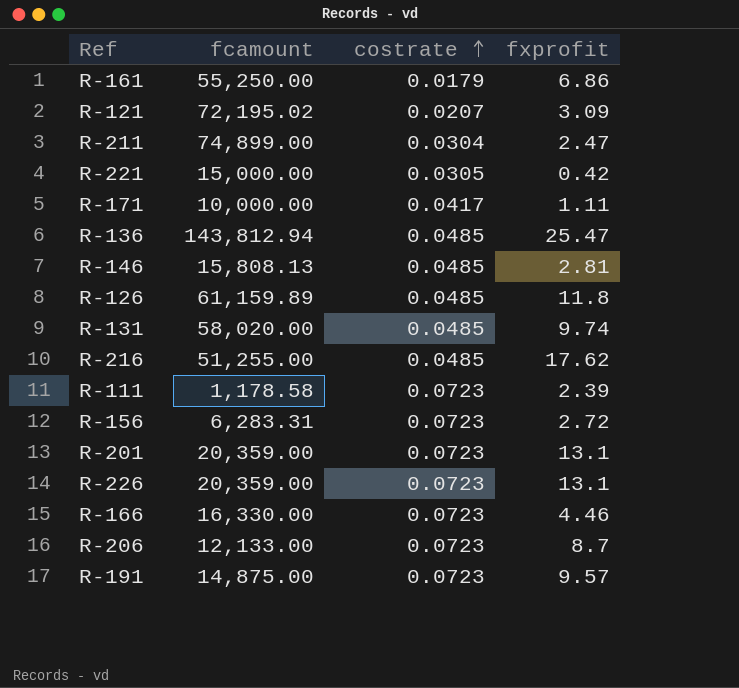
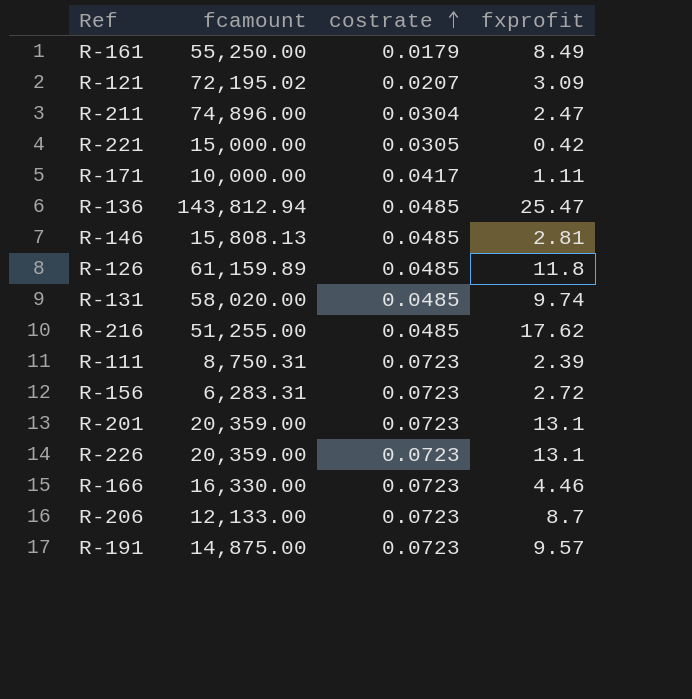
R-161 | fxprofit: 6.86 -> 8.49
R-211 | fcamount: 74,899.00 -> 74,896.00
R-111 | fcamount: 1,178.58 -> 8,750.31

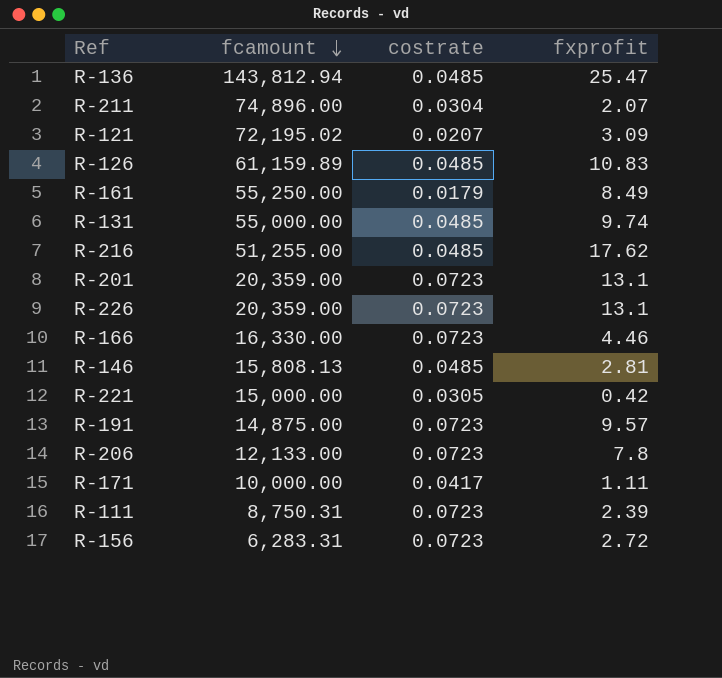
row order: costrate ascending -> fcamount descending
R-211 | fxprofit: 2.47 -> 2.07
R-126 | fxprofit: 11.8 -> 10.83
R-131 | fcamount: 58,020.00 -> 55,000.00
R-206 | fxprofit: 8.7 -> 7.8

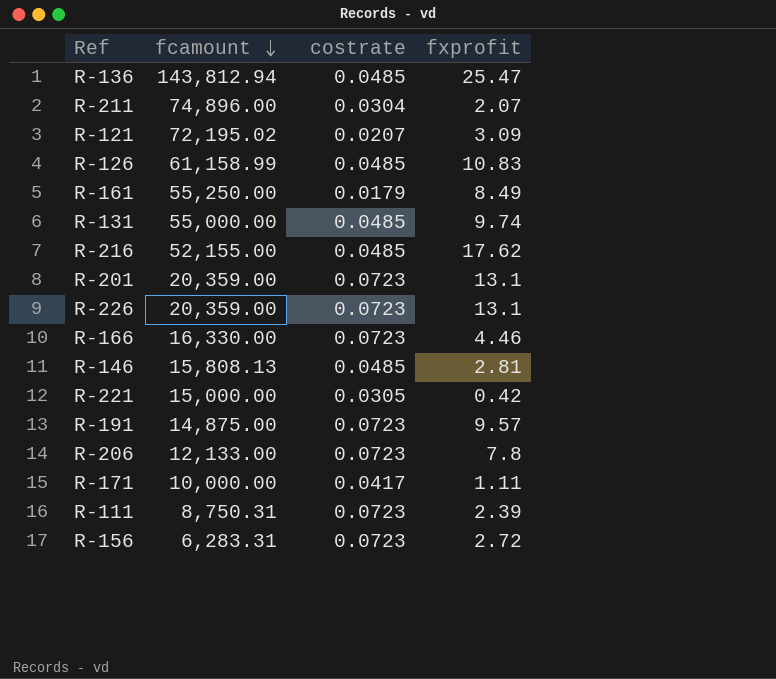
R-126 | fcamount: 61,159.89 -> 61,158.99
R-216 | fcamount: 51,255.00 -> 52,155.00

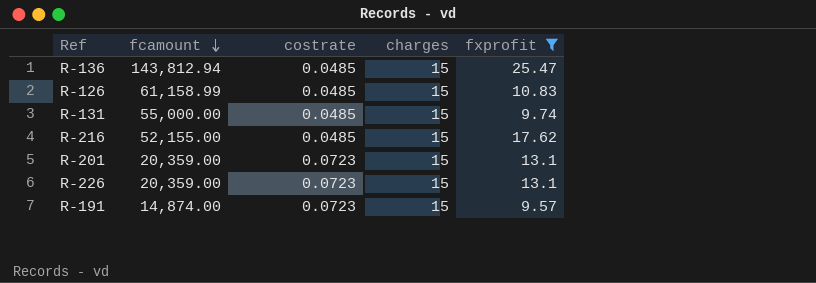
filter: none -> fxprofit >= 9.57
column charges | position: none -> 4
R-191 | fcamount: 14,875.00 -> 14,874.00

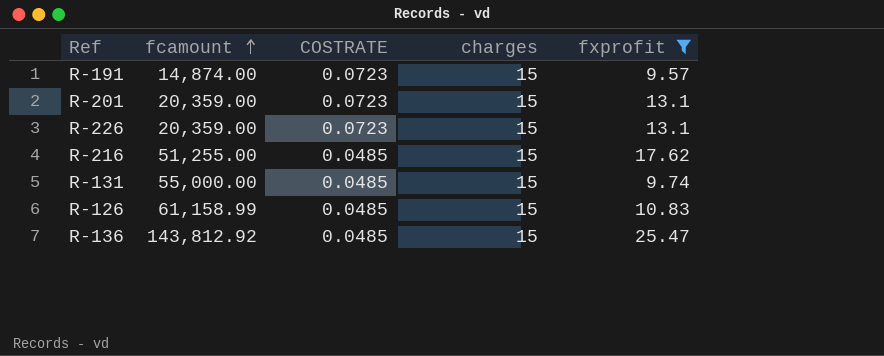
row order: fcamount descending -> fcamount ascending
column name: costrate -> COSTRATE
R-216 | fcamount: 52,155.00 -> 51,255.00
R-136 | fcamount: 143,812.94 -> 143,812.92

